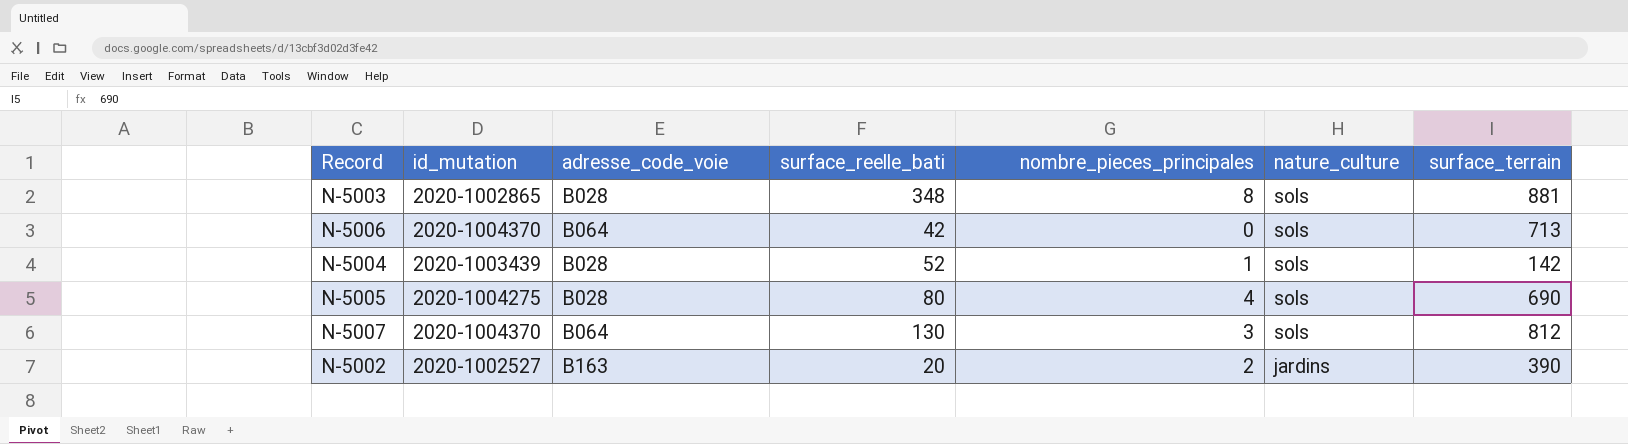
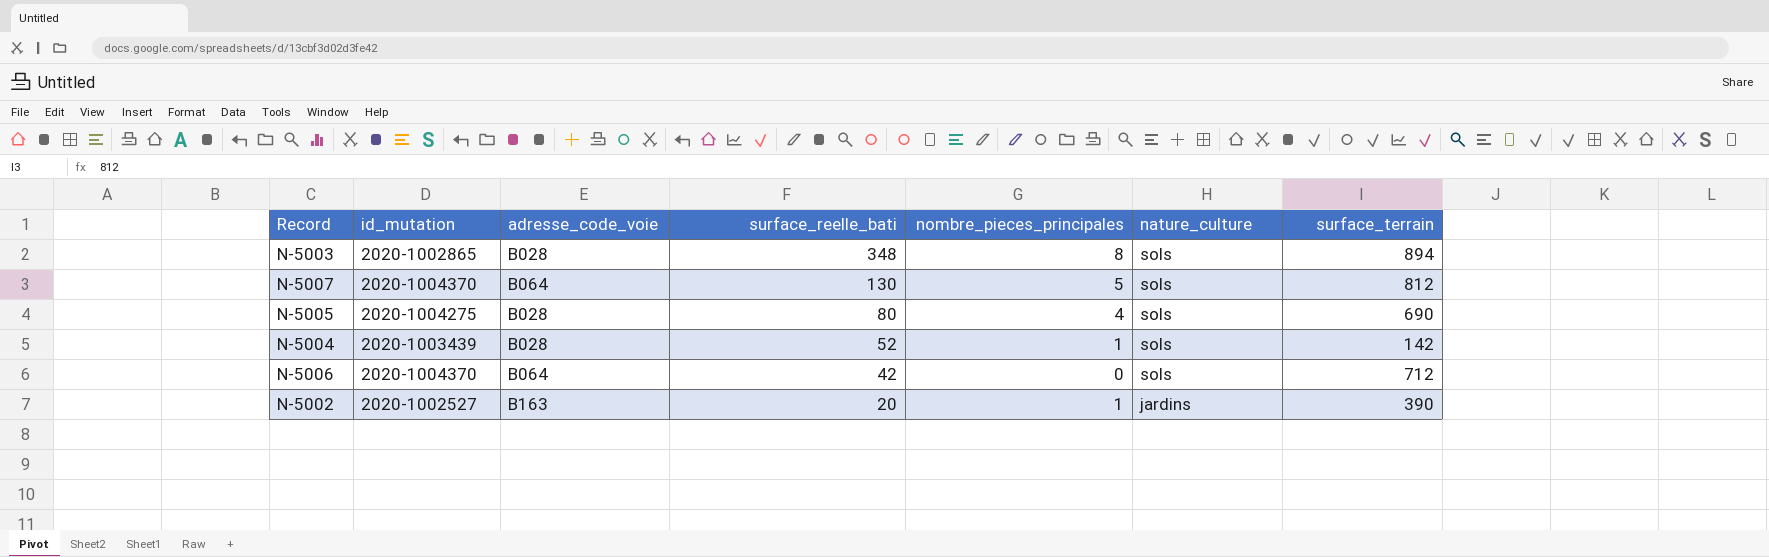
row order: nature_culture descending -> surface_reelle_bati descending
N-5003 | surface_terrain: 881 -> 894
N-5007 | nombre_pieces_principales: 3 -> 5
N-5006 | surface_terrain: 713 -> 712
N-5002 | nombre_pieces_principales: 2 -> 1

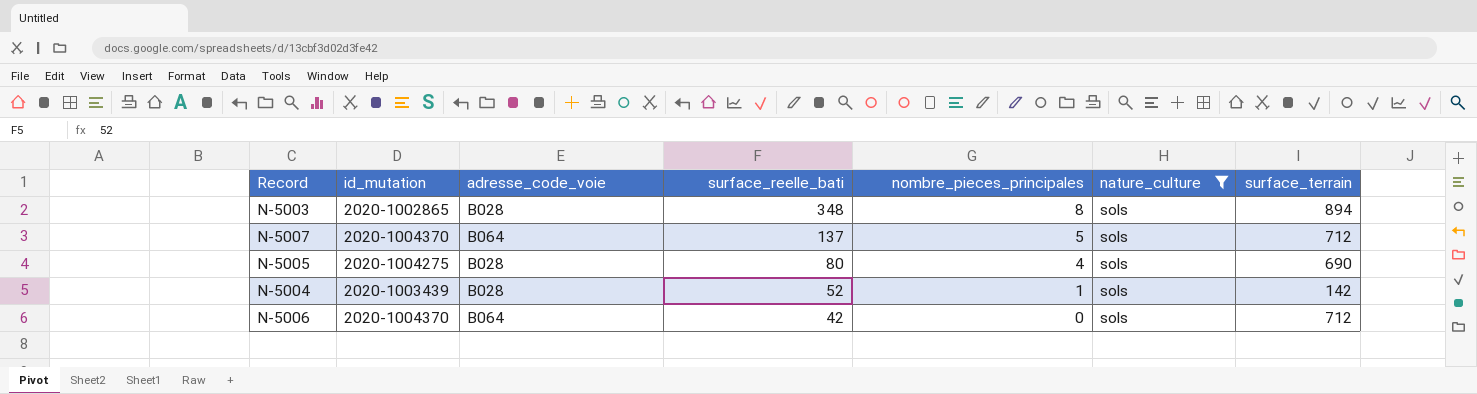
filter: none -> nature_culture = sols
N-5007 | surface_reelle_bati: 130 -> 137
N-5007 | surface_terrain: 812 -> 712

